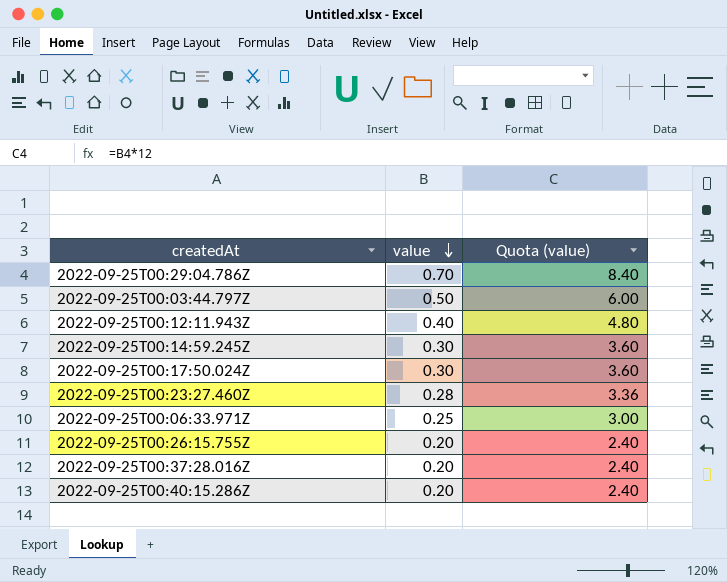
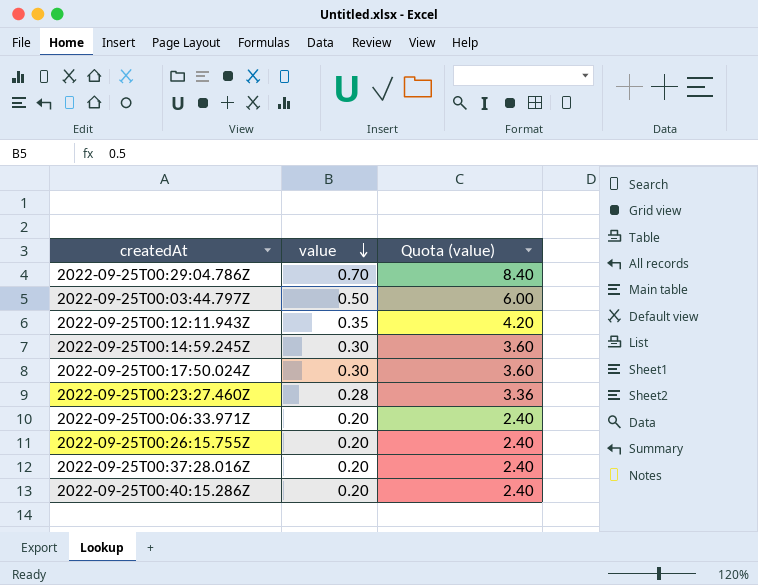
2022-09-25T00:12:11.943Z | value: 0.40 -> 0.35
2022-09-25T00:12:11.943Z | Quota (value): 4.80 -> 4.20
2022-09-25T00:06:33.971Z | value: 0.25 -> 0.20
2022-09-25T00:06:33.971Z | Quota (value): 3.00 -> 2.40

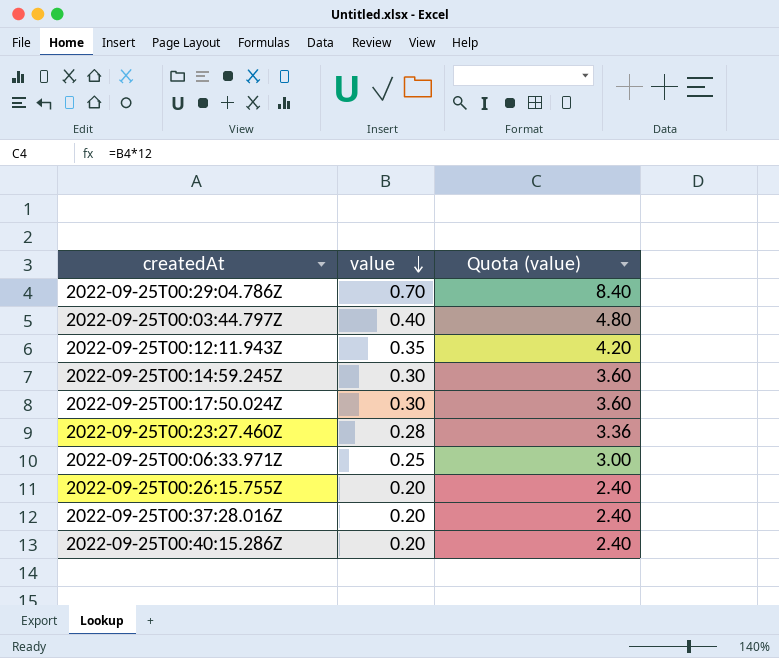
2022-09-25T00:03:44.797Z | value: 0.50 -> 0.40
2022-09-25T00:03:44.797Z | Quota (value): 6.00 -> 4.80
2022-09-25T00:06:33.971Z | value: 0.20 -> 0.25
2022-09-25T00:06:33.971Z | Quota (value): 2.40 -> 3.00

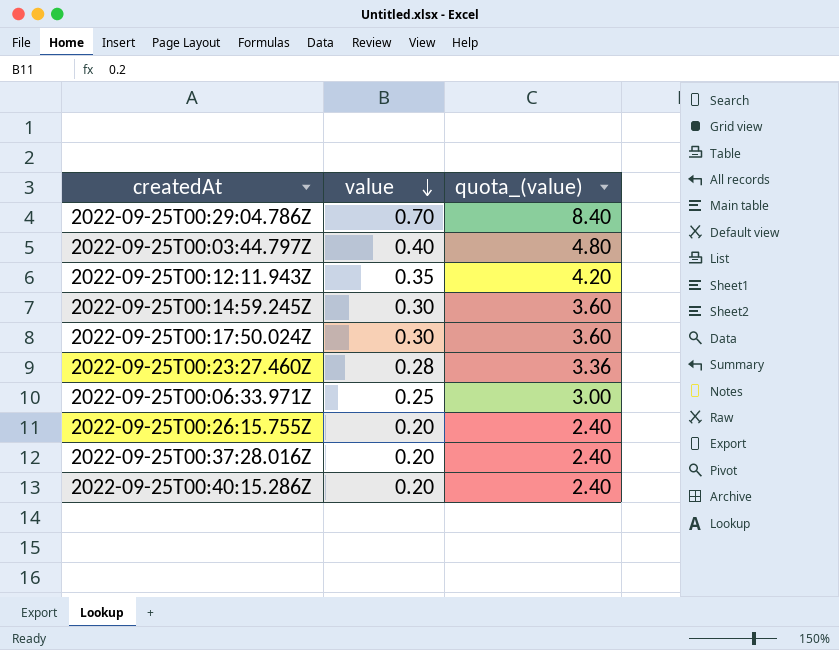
column name: Quota (value) -> quota_(value)

